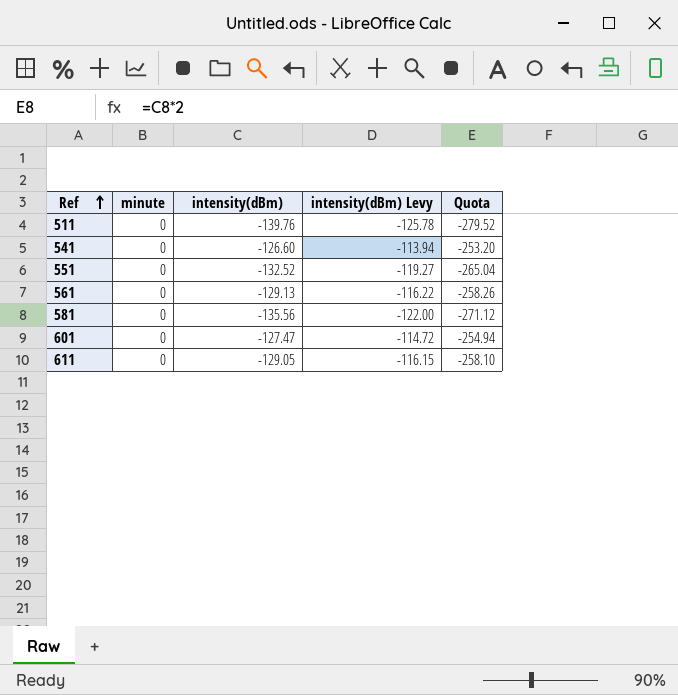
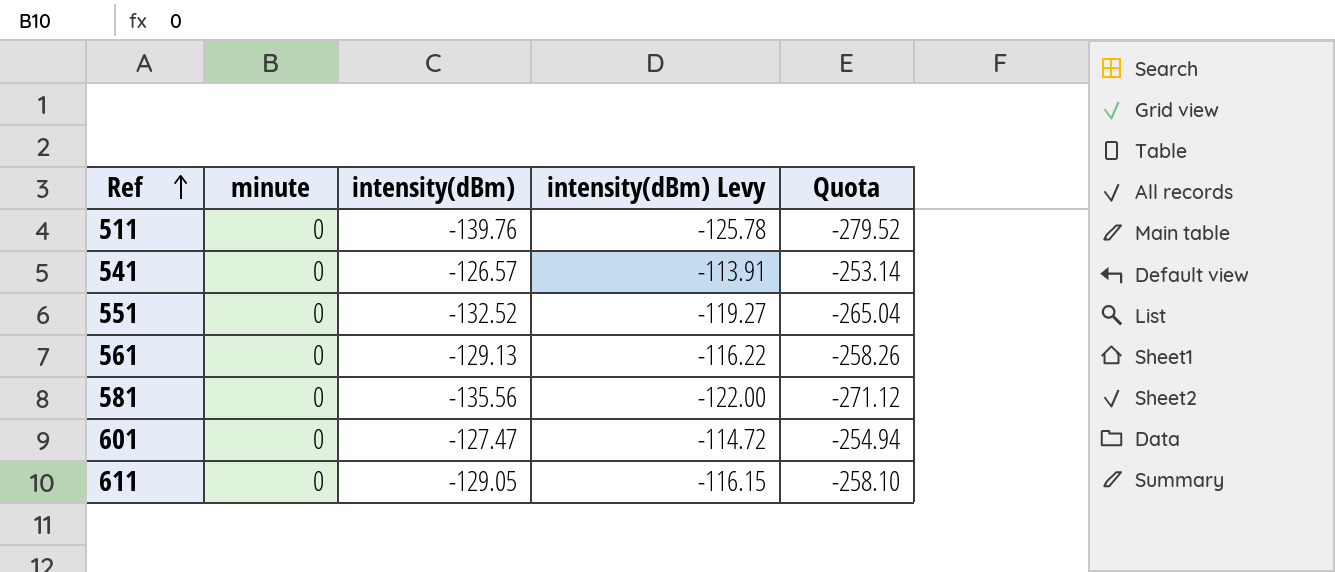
541 | intensity(dBm): -126.60 -> -126.57
541 | intensity(dBm) Levy: -113.94 -> -113.91
541 | Quota: -253.20 -> -253.14

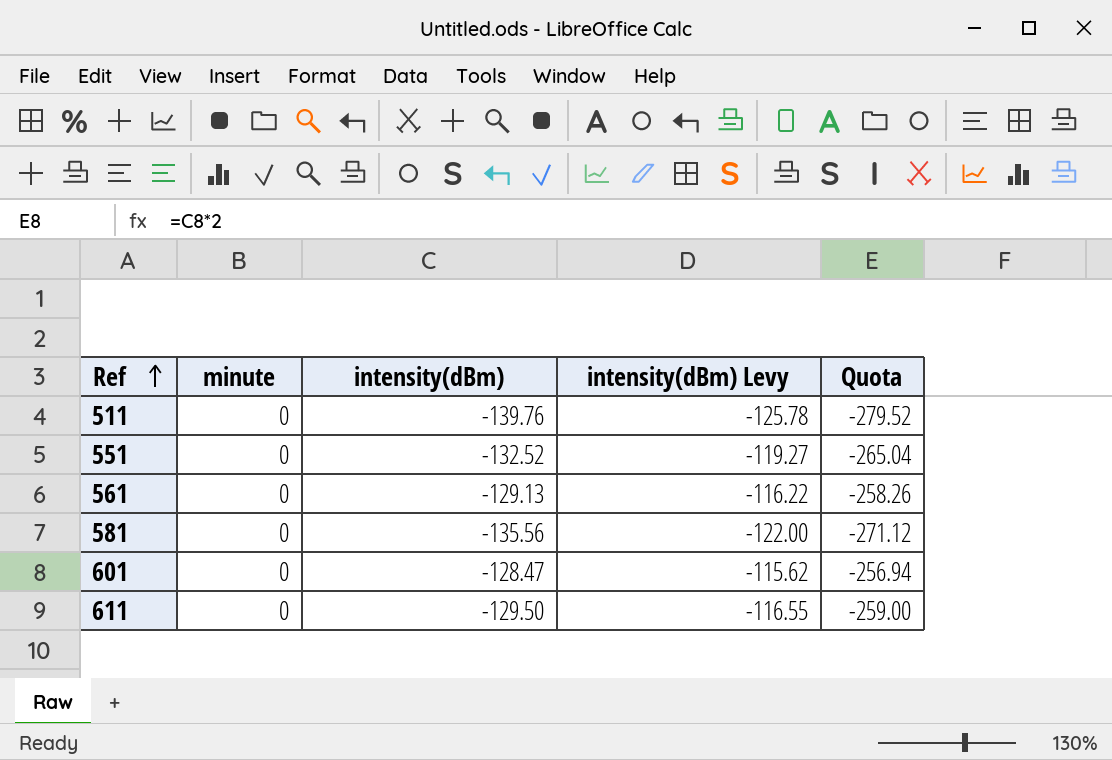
row 541: 0 | -126.57 | -113.91 | -253.14 -> none
601 | intensity(dBm): -127.47 -> -128.47
601 | intensity(dBm) Levy: -114.72 -> -115.62
601 | Quota: -254.94 -> -256.94
611 | intensity(dBm): -129.05 -> -129.50
611 | intensity(dBm) Levy: -116.15 -> -116.55
611 | Quota: -258.10 -> -259.00

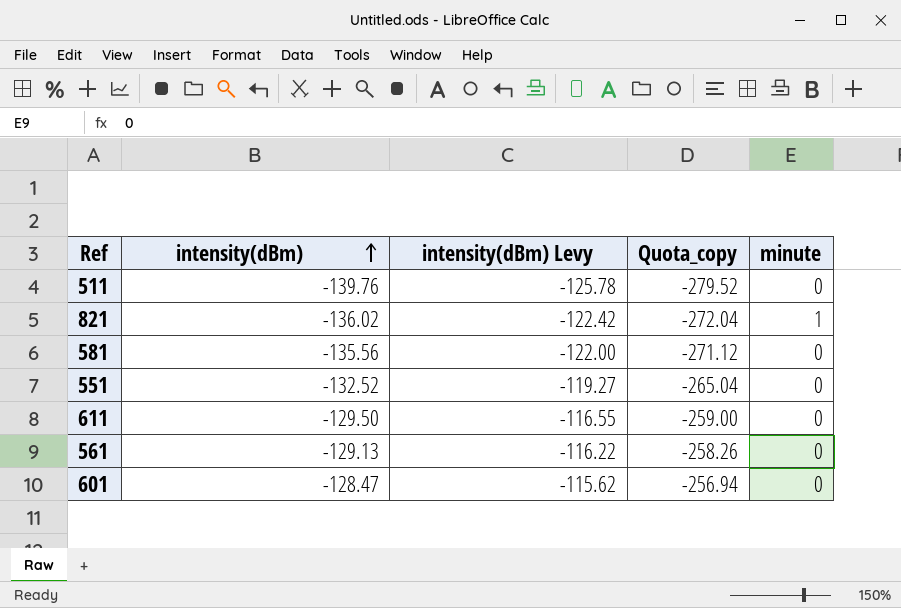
row order: Ref ascending -> intensity(dBm) ascending
column name: Quota -> Quota_copy
column minute | position: 2 -> 5
row 821: none -> -136.02 | -122.42 | -272.04 | 1

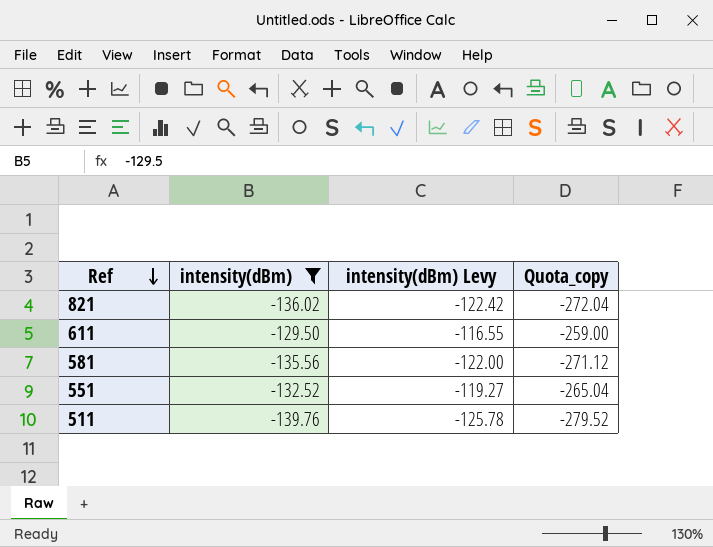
filter: none -> intensity(dBm) <= -129.50
row order: intensity(dBm) ascending -> Ref descending
column minute | position: 5 -> none

